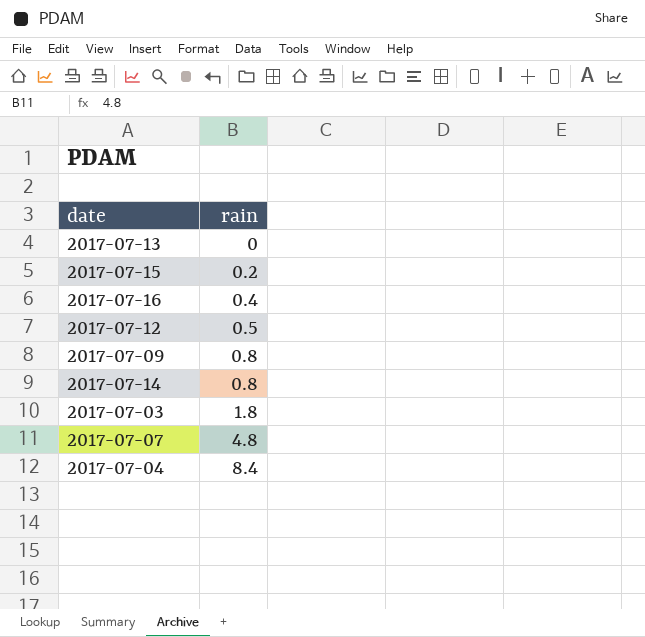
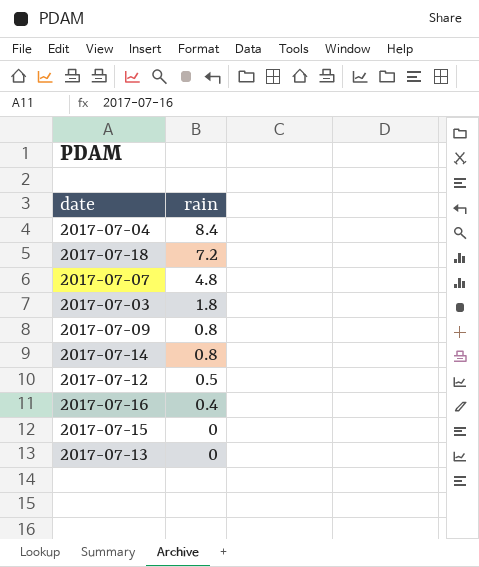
row order: rain ascending -> rain descending
row 2017-07-18: none -> 7.2
2017-07-15 | rain: 0.2 -> 0

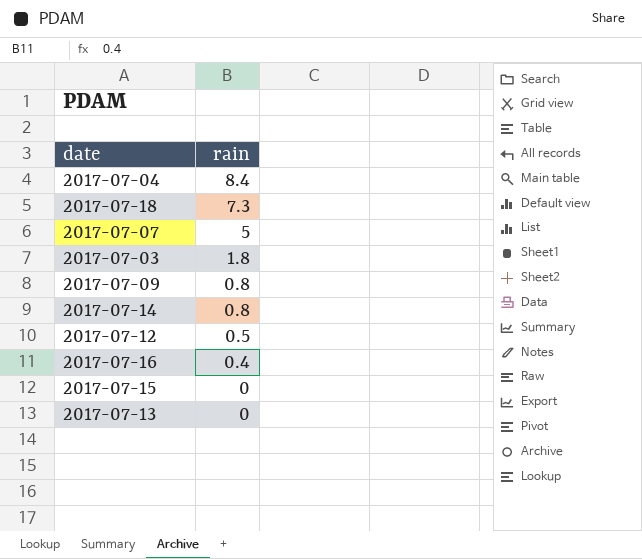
2017-07-18 | rain: 7.2 -> 7.3
2017-07-07 | rain: 4.8 -> 5

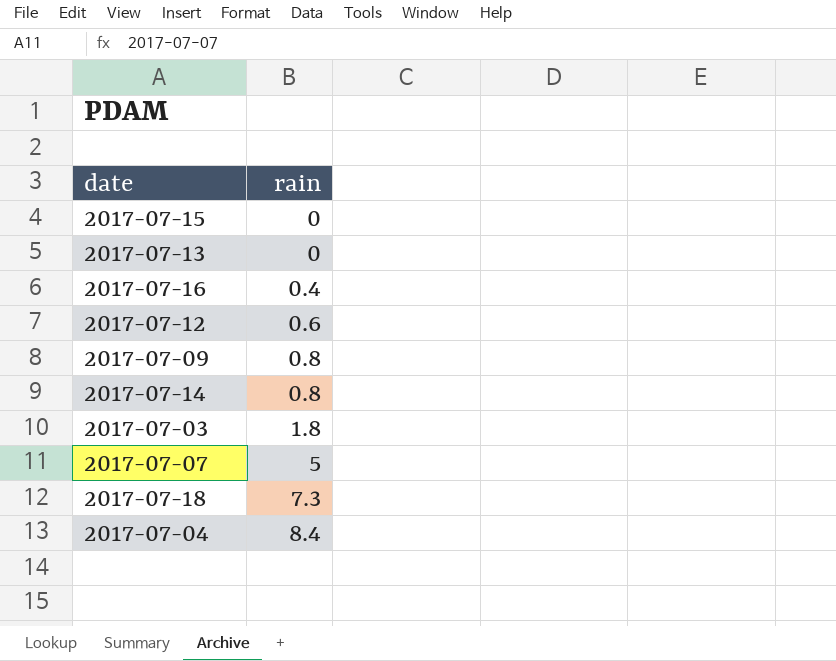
row order: rain descending -> rain ascending
2017-07-12 | rain: 0.5 -> 0.6

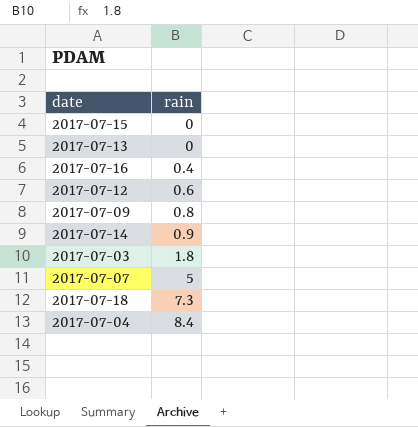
2017-07-14 | rain: 0.8 -> 0.9

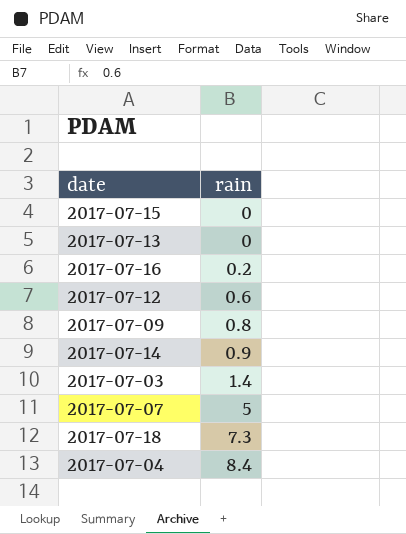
2017-07-16 | rain: 0.4 -> 0.2
2017-07-03 | rain: 1.8 -> 1.4

